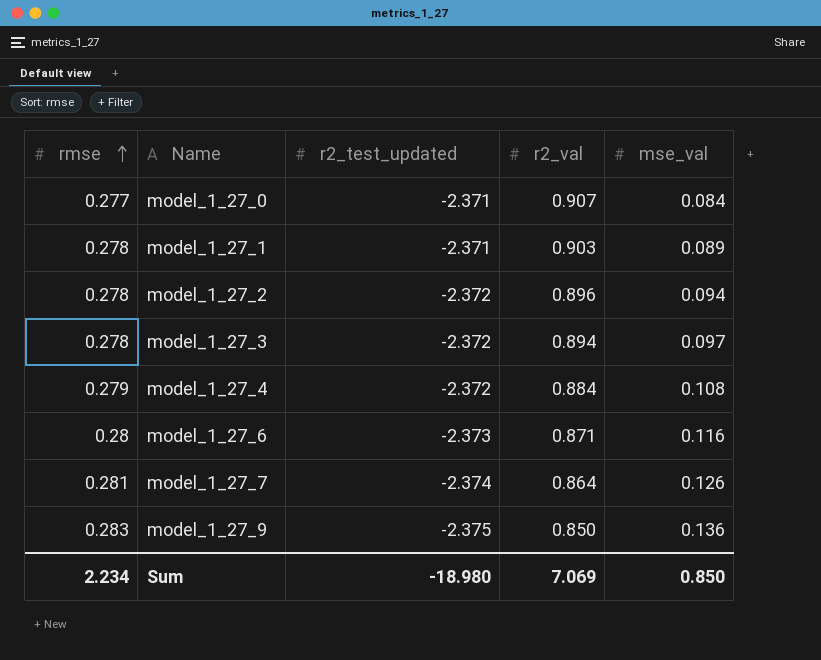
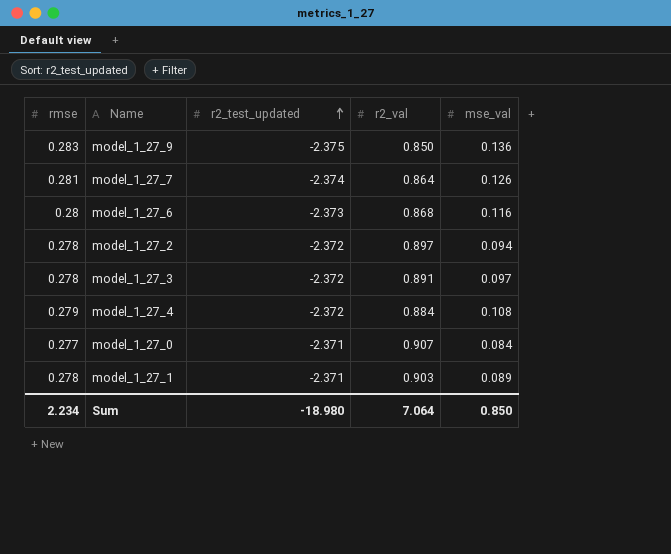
row order: rmse ascending -> r2_test_updated ascending
model_1_27_6 | r2_val: 0.871 -> 0.868
model_1_27_2 | r2_val: 0.896 -> 0.897
model_1_27_3 | r2_val: 0.894 -> 0.891
Sum | r2_val: 7.069 -> 7.064

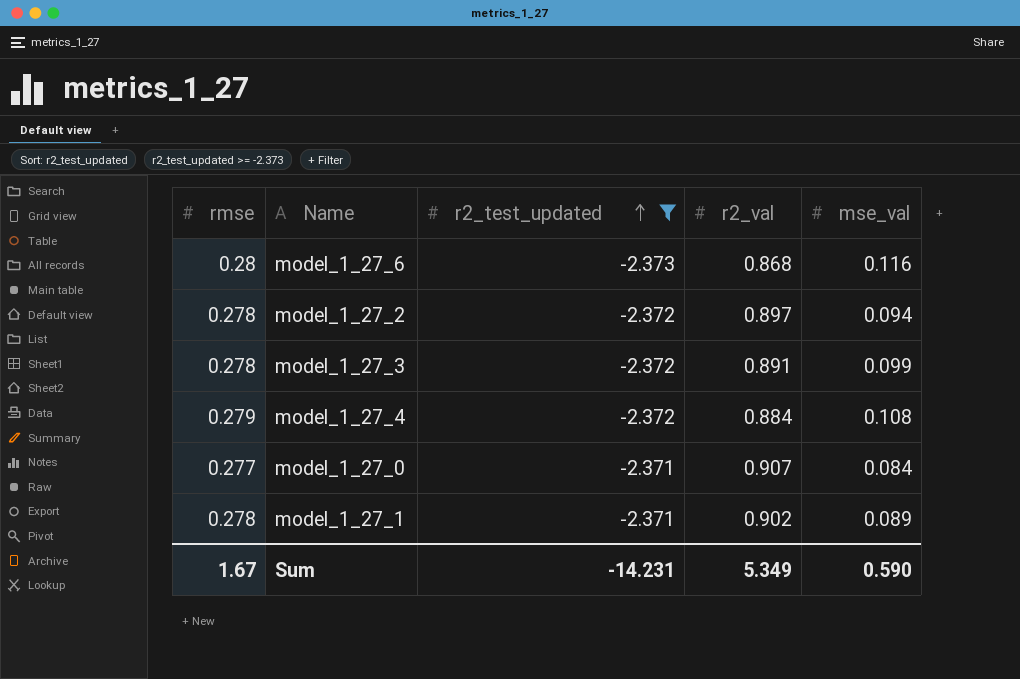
filter: none -> r2_test_updated >= -2.373
model_1_27_3 | mse_val: 0.097 -> 0.099
model_1_27_1 | r2_val: 0.903 -> 0.902
Sum | rmse: 2.234 -> 1.67
Sum | r2_test_updated: -18.980 -> -14.231
Sum | r2_val: 7.064 -> 5.349
Sum | mse_val: 0.850 -> 0.590

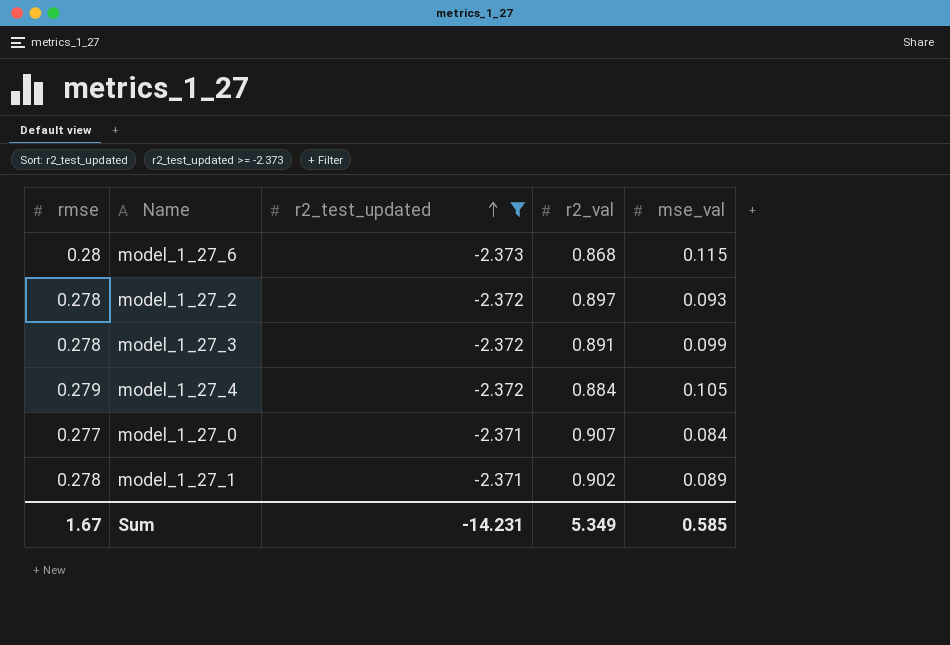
model_1_27_6 | mse_val: 0.116 -> 0.115
model_1_27_2 | mse_val: 0.094 -> 0.093
model_1_27_4 | mse_val: 0.108 -> 0.105
Sum | mse_val: 0.590 -> 0.585

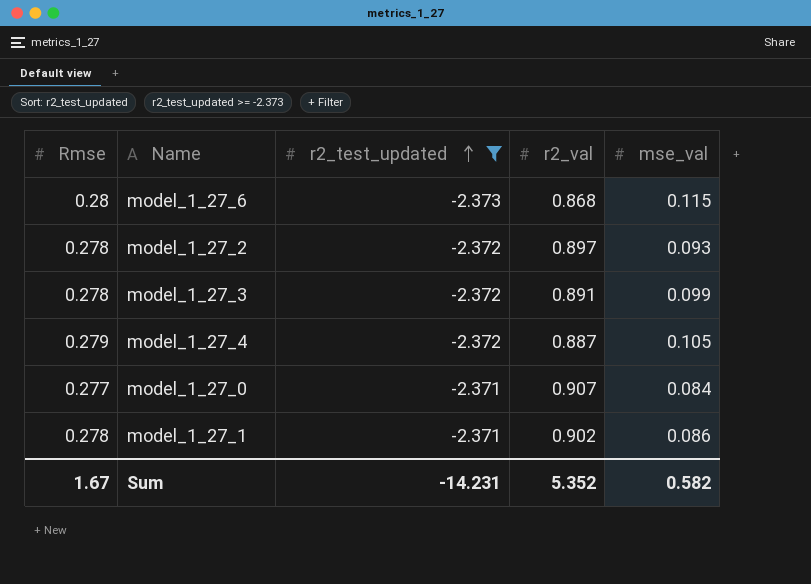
column name: rmse -> Rmse
model_1_27_4 | r2_val: 0.884 -> 0.887
model_1_27_1 | mse_val: 0.089 -> 0.086
Sum | r2_val: 5.349 -> 5.352
Sum | mse_val: 0.585 -> 0.582

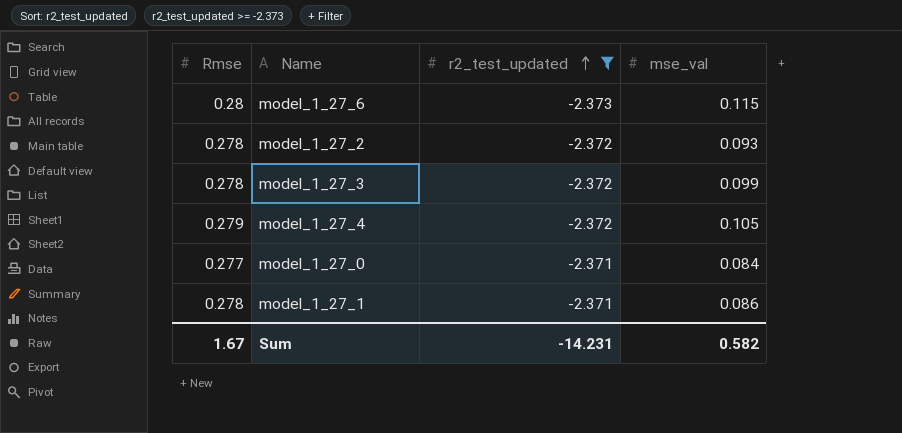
column r2_val | position: 4 -> none

